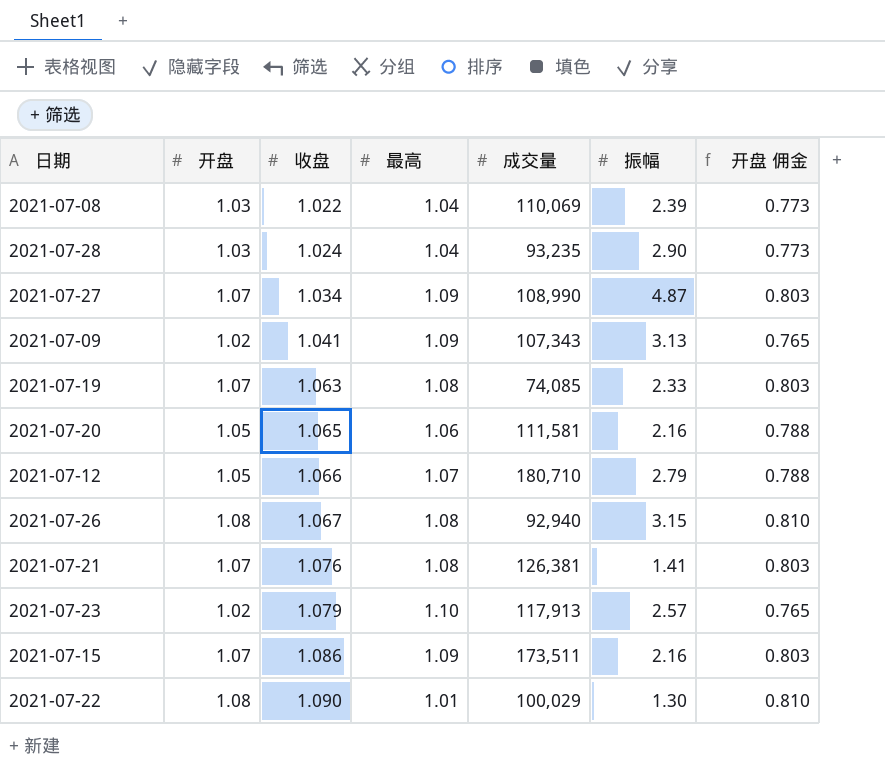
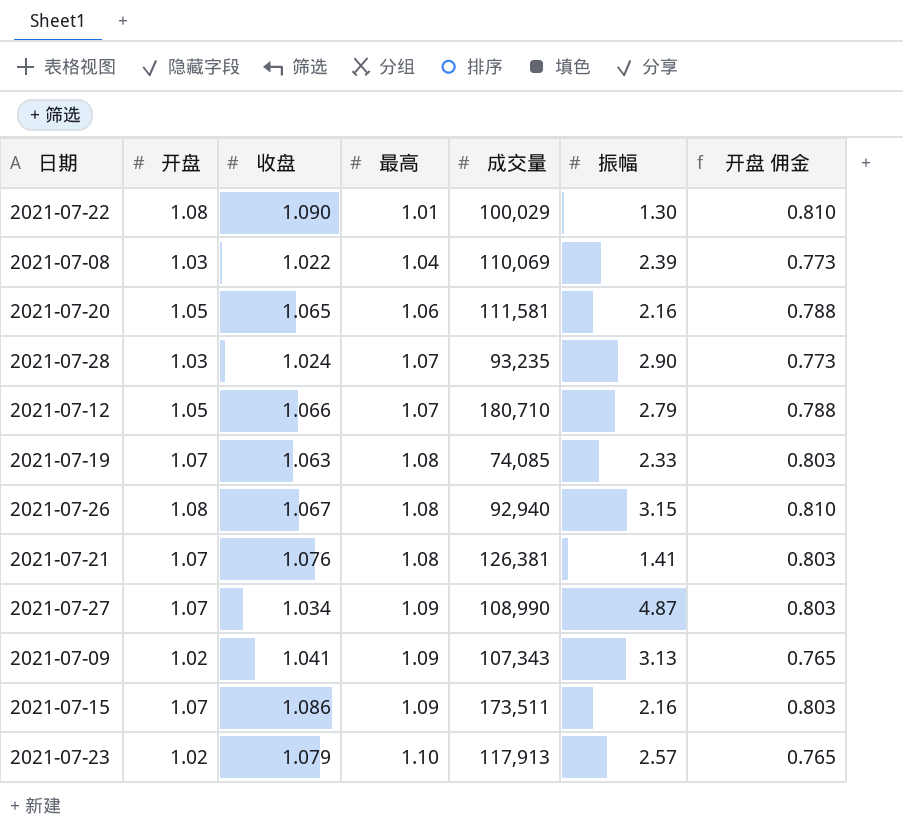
row order: 收盘 ascending -> 最高 ascending
2021-07-28 | 最高: 1.04 -> 1.07

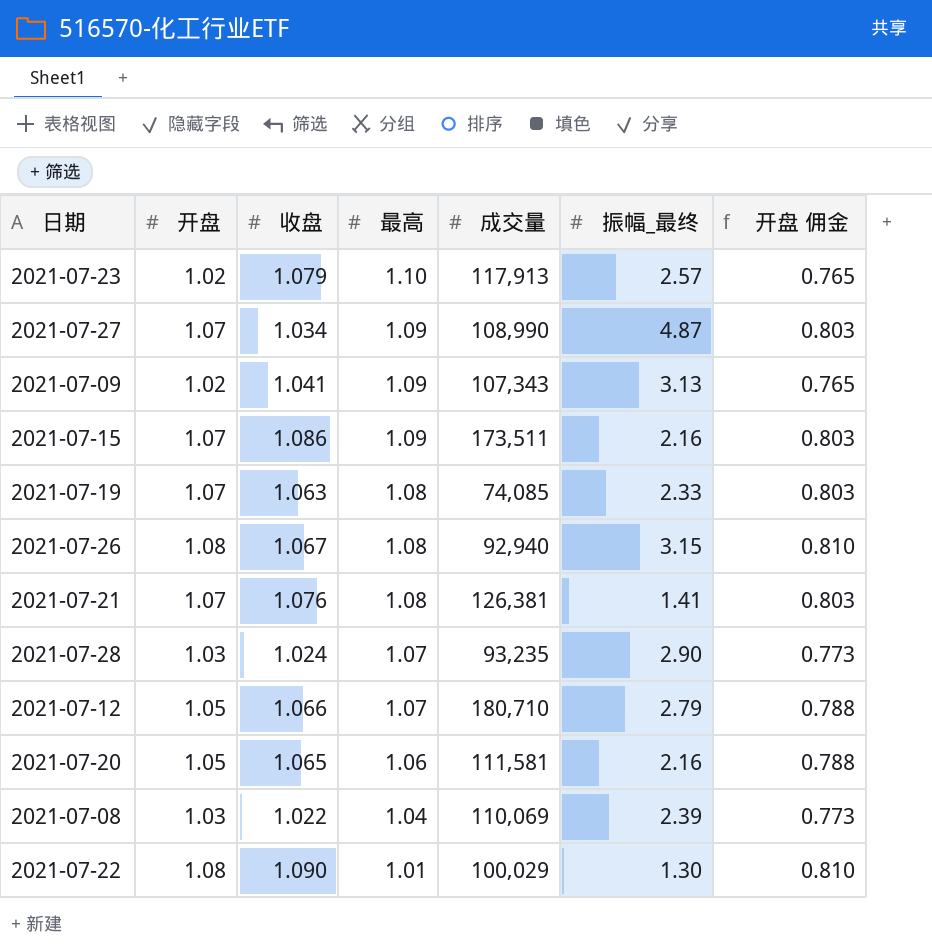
row order: 最高 ascending -> 最高 descending
column name: 振幅 -> 振幅_最终

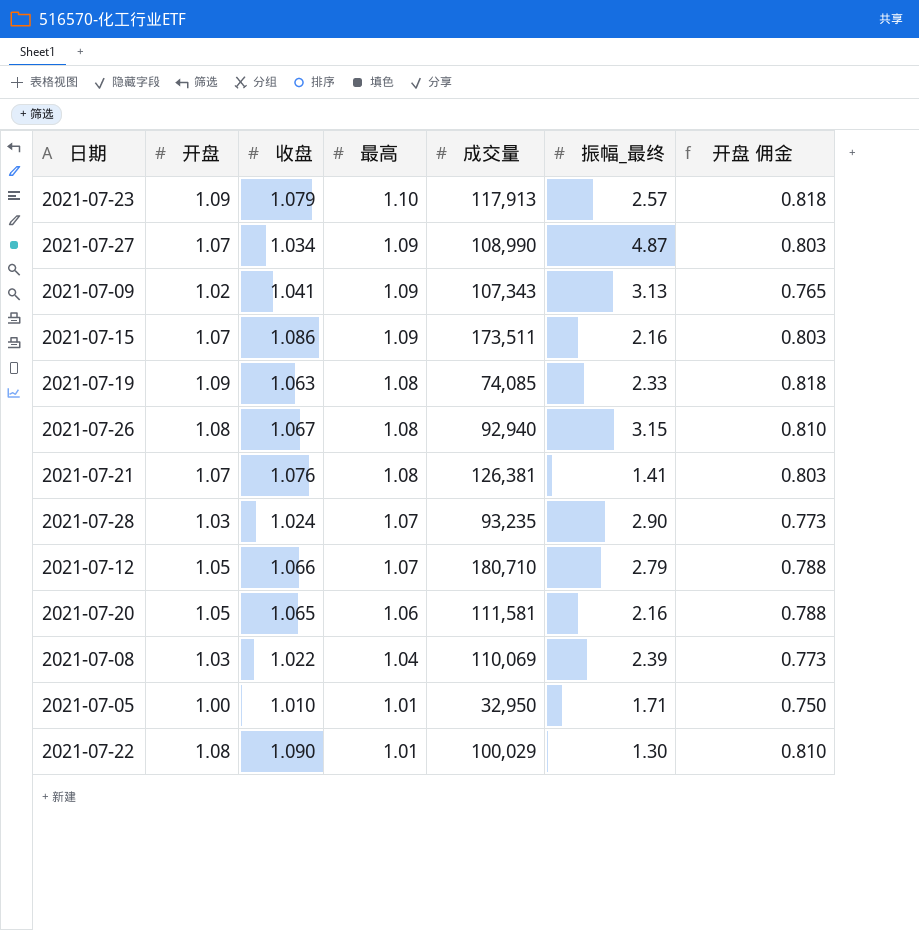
2021-07-23 | 开盘: 1.02 -> 1.09
2021-07-23 | 开盘 佣金: 0.765 -> 0.818
2021-07-19 | 开盘: 1.07 -> 1.09
2021-07-19 | 开盘 佣金: 0.803 -> 0.818
row 2021-07-05: none -> 1.00 | 1.010 | 1.01 | 32,950 | 1.71 | 0.750

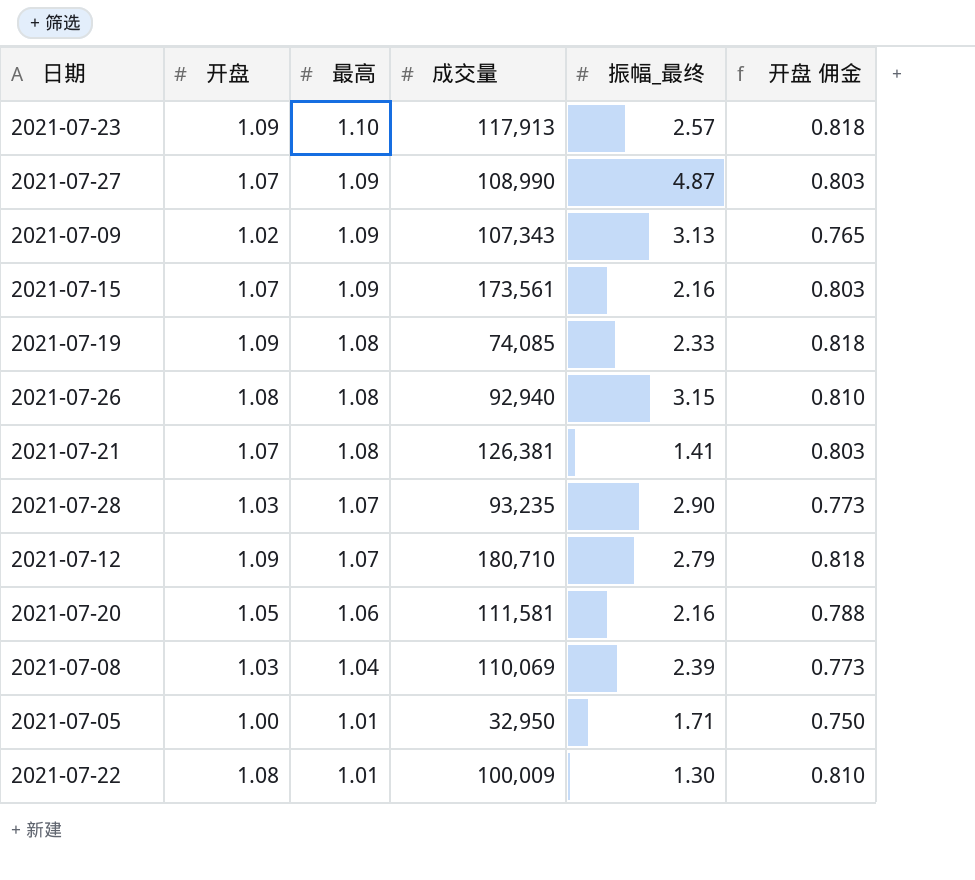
column 收盘 | position: 3 -> none
2021-07-15 | 成交量: 173,511 -> 173,561
2021-07-12 | 开盘: 1.05 -> 1.09
2021-07-12 | 开盘 佣金: 0.788 -> 0.818
2021-07-22 | 成交量: 100,029 -> 100,009

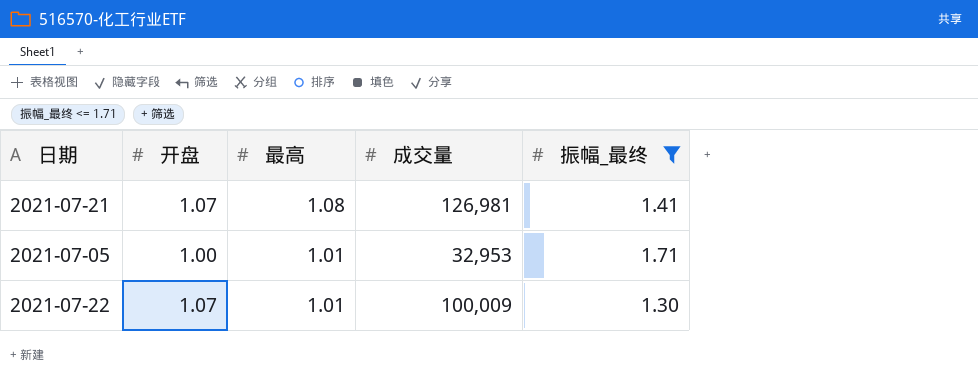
filter: none -> 振幅_最终 <= 1.71
column 开盘 佣金 | formula: [开盘] * 0.75 -> none
2021-07-21 | 成交量: 126,381 -> 126,981
2021-07-05 | 成交量: 32,950 -> 32,953
2021-07-22 | 开盘: 1.08 -> 1.07

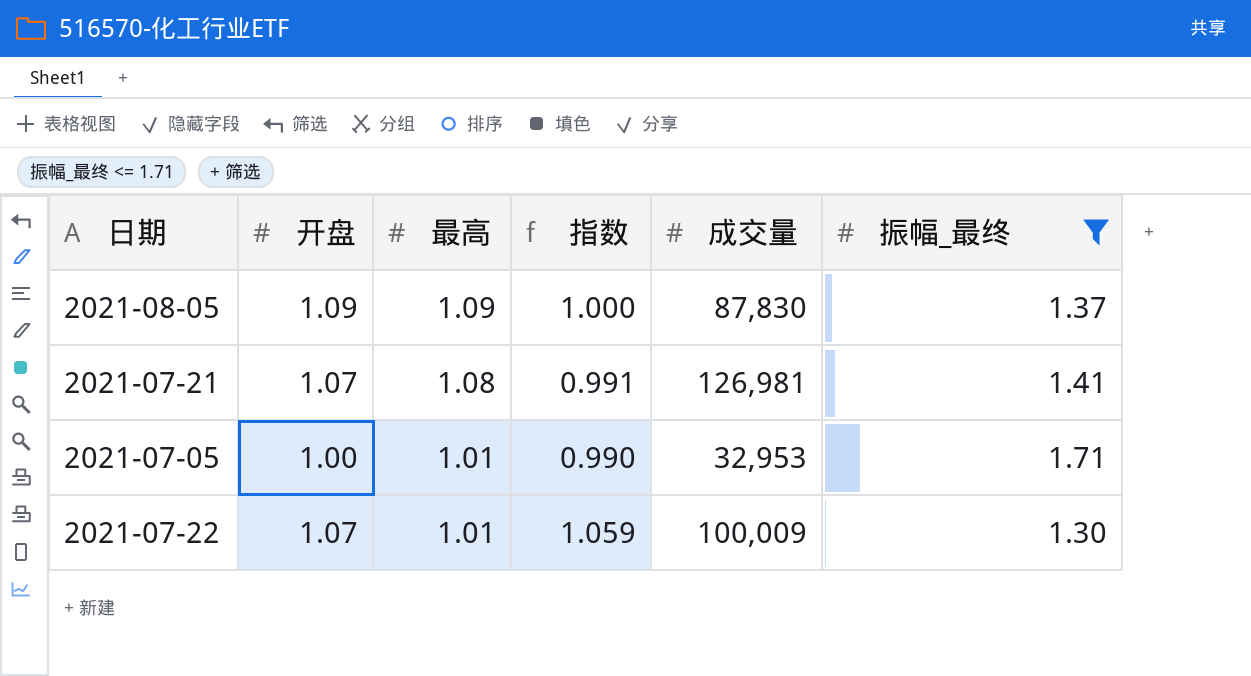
column 指数 | formula: none -> [开盘] / [最高]
row 2021-08-05: none -> 1.09 | 1.09 | 1.000 | 87,830 | 1.37

